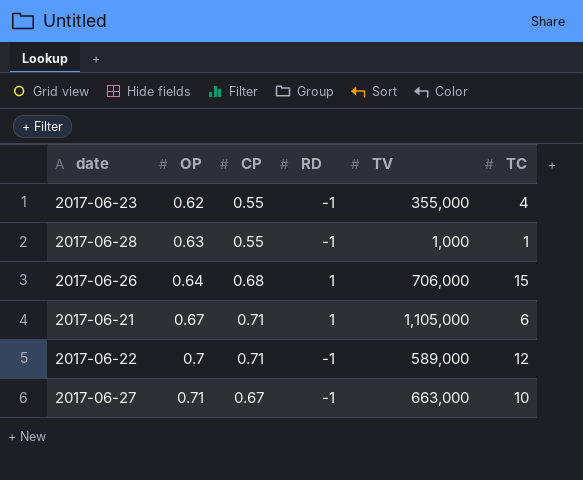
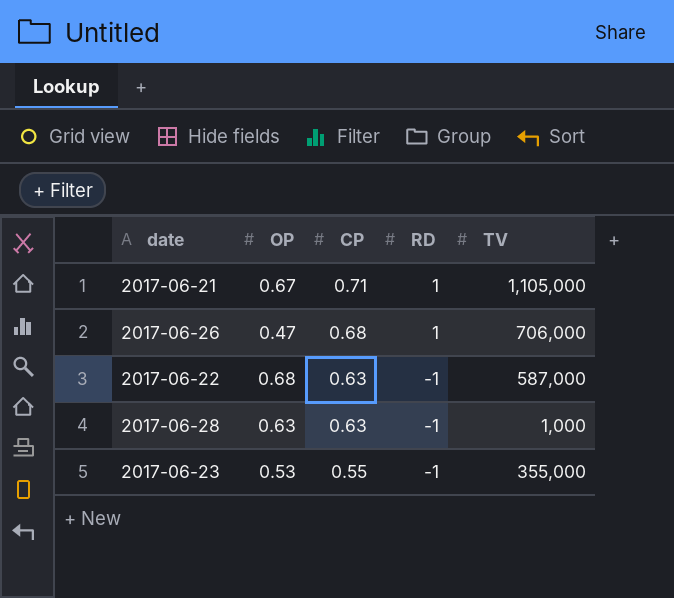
row order: OP ascending -> CP descending
column TC | position: 6 -> none
row 2017-06-27: 0.71 | 0.67 | -1 | 663,000 | 10 -> none
2017-06-26 | OP: 0.64 -> 0.47
2017-06-22 | OP: 0.7 -> 0.68
2017-06-22 | CP: 0.71 -> 0.63
2017-06-22 | TV: 589,000 -> 587,000
2017-06-28 | CP: 0.55 -> 0.63
2017-06-23 | OP: 0.62 -> 0.53

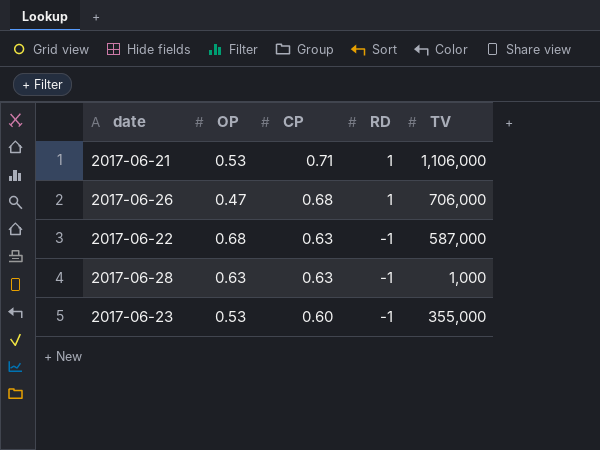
2017-06-21 | OP: 0.67 -> 0.53
2017-06-21 | TV: 1,105,000 -> 1,106,000
2017-06-23 | CP: 0.55 -> 0.60

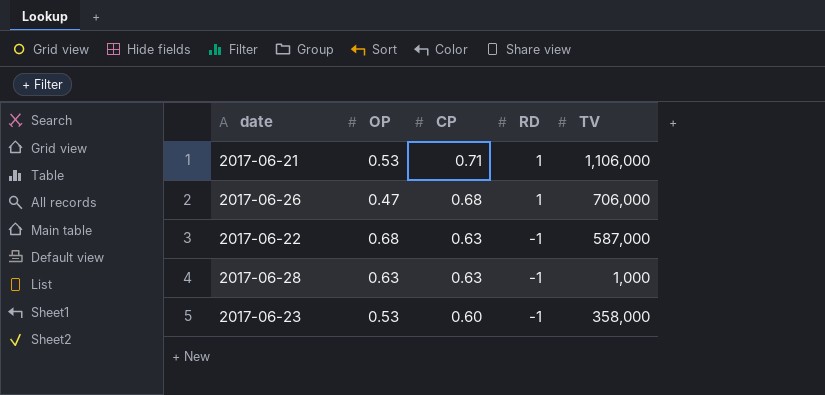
2017-06-23 | TV: 355,000 -> 358,000

